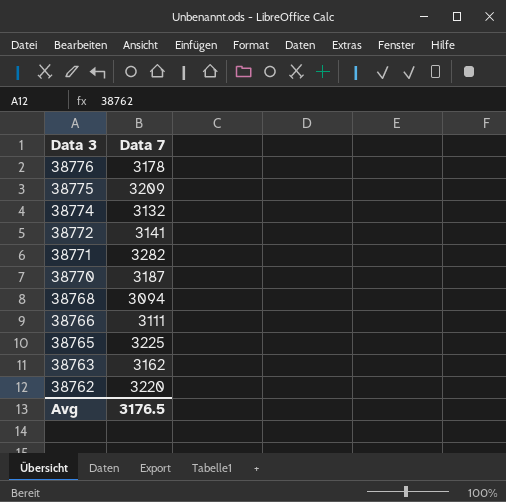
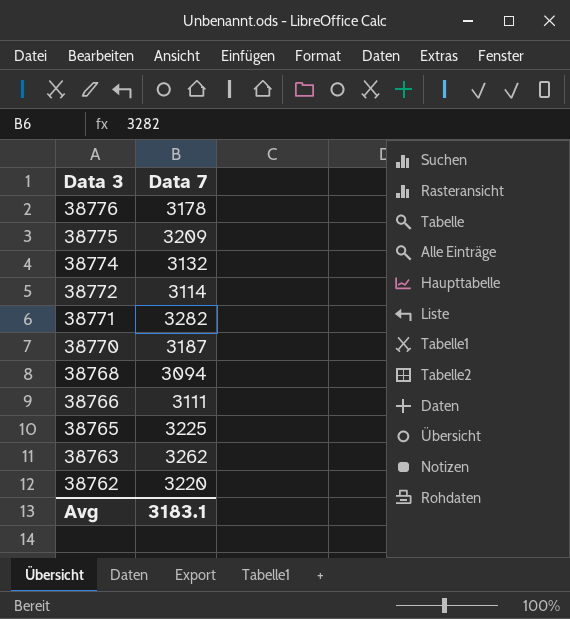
38772 | Data 7: 3141 -> 3114
38763 | Data 7: 3162 -> 3262
Avg | Data 7: 3176.5 -> 3183.1

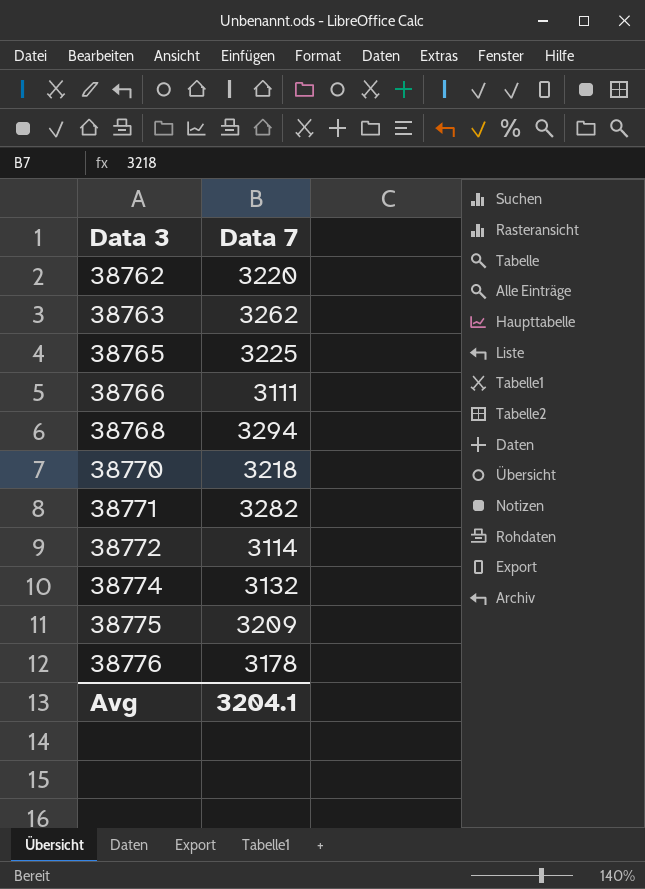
row order: Data 3 descending -> Data 3 ascending
38768 | Data 7: 3094 -> 3294
38770 | Data 7: 3187 -> 3218
Avg | Data 7: 3183.1 -> 3204.1

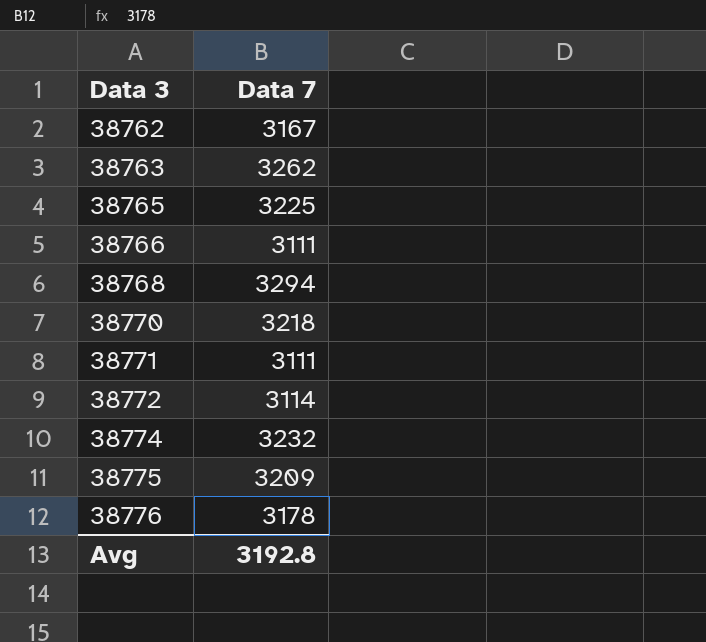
38762 | Data 7: 3220 -> 3167
38771 | Data 7: 3282 -> 3111
38774 | Data 7: 3132 -> 3232
Avg | Data 7: 3204.1 -> 3192.8

